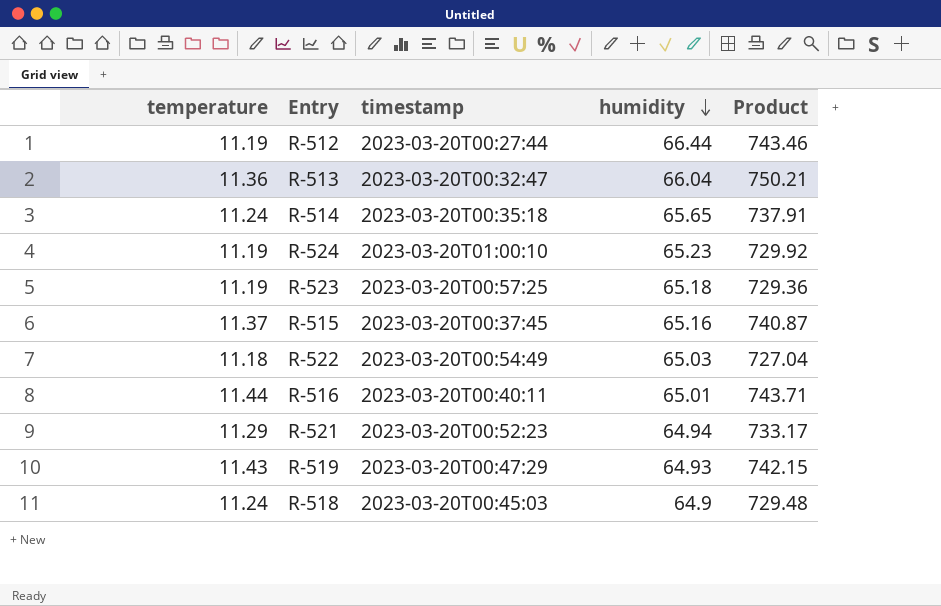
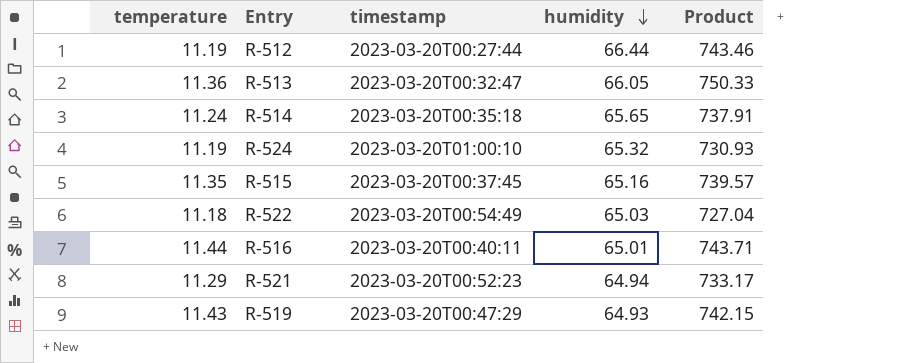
row R-523: 11.19 | 2023-03-20T00:57:25 | 65.18 | 729.36 -> none
row R-518: 11.24 | 2023-03-20T00:45:03 | 64.9 | 729.48 -> none
R-513 | humidity: 66.04 -> 66.05
R-513 | Product: 750.21 -> 750.33
R-524 | humidity: 65.23 -> 65.32
R-524 | Product: 729.92 -> 730.93
R-515 | temperature: 11.37 -> 11.35
R-515 | Product: 740.87 -> 739.57

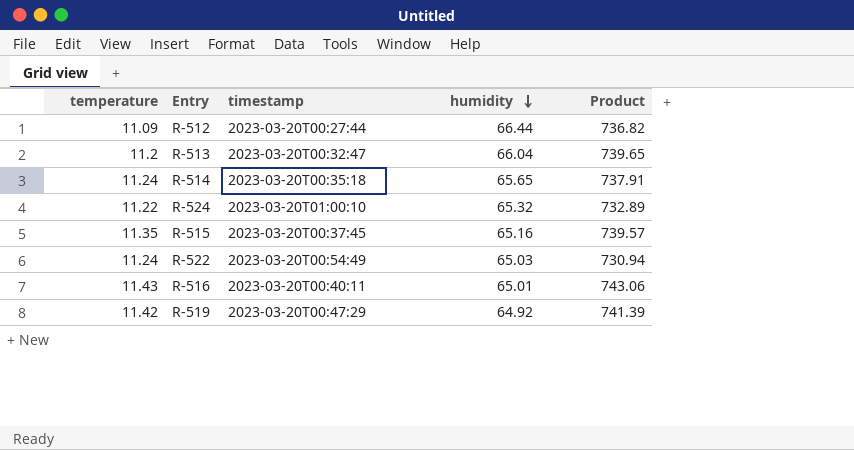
row R-521: 11.29 | 2023-03-20T00:52:23 | 64.94 | 733.17 -> none
R-512 | temperature: 11.19 -> 11.09
R-512 | Product: 743.46 -> 736.82
R-513 | temperature: 11.36 -> 11.2
R-513 | humidity: 66.05 -> 66.04
R-513 | Product: 750.33 -> 739.65
R-524 | temperature: 11.19 -> 11.22
R-524 | Product: 730.93 -> 732.89
R-522 | temperature: 11.18 -> 11.24
R-522 | Product: 727.04 -> 730.94
R-516 | temperature: 11.44 -> 11.43
R-516 | Product: 743.71 -> 743.06
R-519 | temperature: 11.43 -> 11.42
R-519 | humidity: 64.93 -> 64.92
R-519 | Product: 742.15 -> 741.39

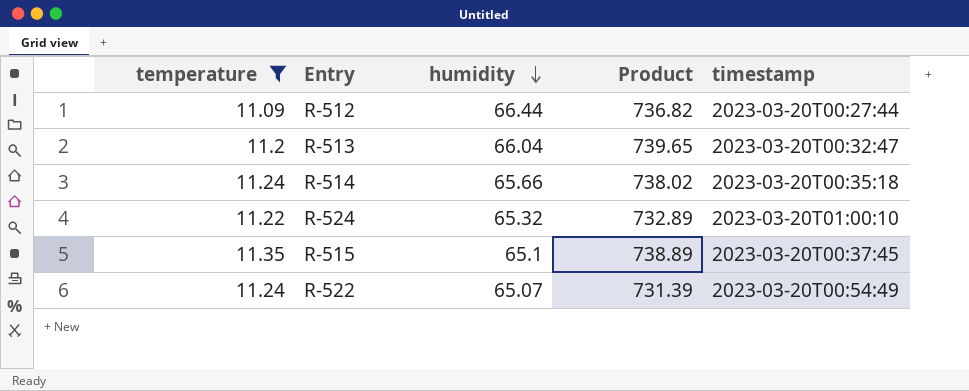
filter: none -> temperature <= 11.35
column timestamp | position: 3 -> 5
R-514 | humidity: 65.65 -> 65.66
R-514 | Product: 737.91 -> 738.02
R-515 | humidity: 65.16 -> 65.1
R-515 | Product: 739.57 -> 738.89
R-522 | humidity: 65.03 -> 65.07
R-522 | Product: 730.94 -> 731.39

